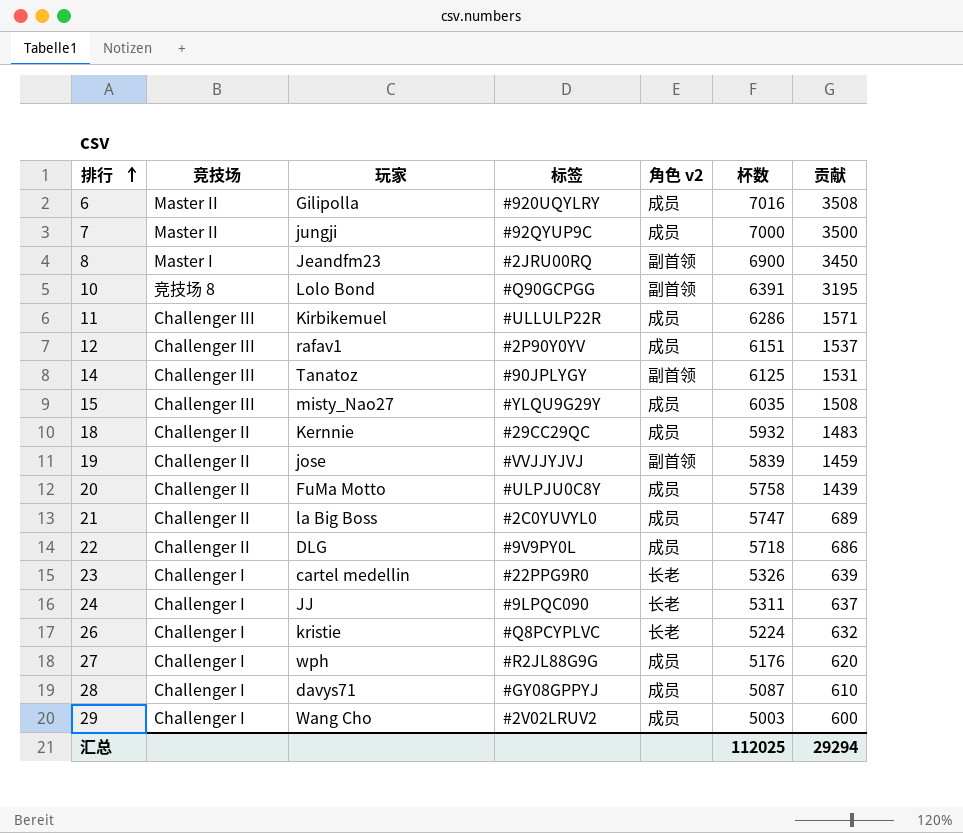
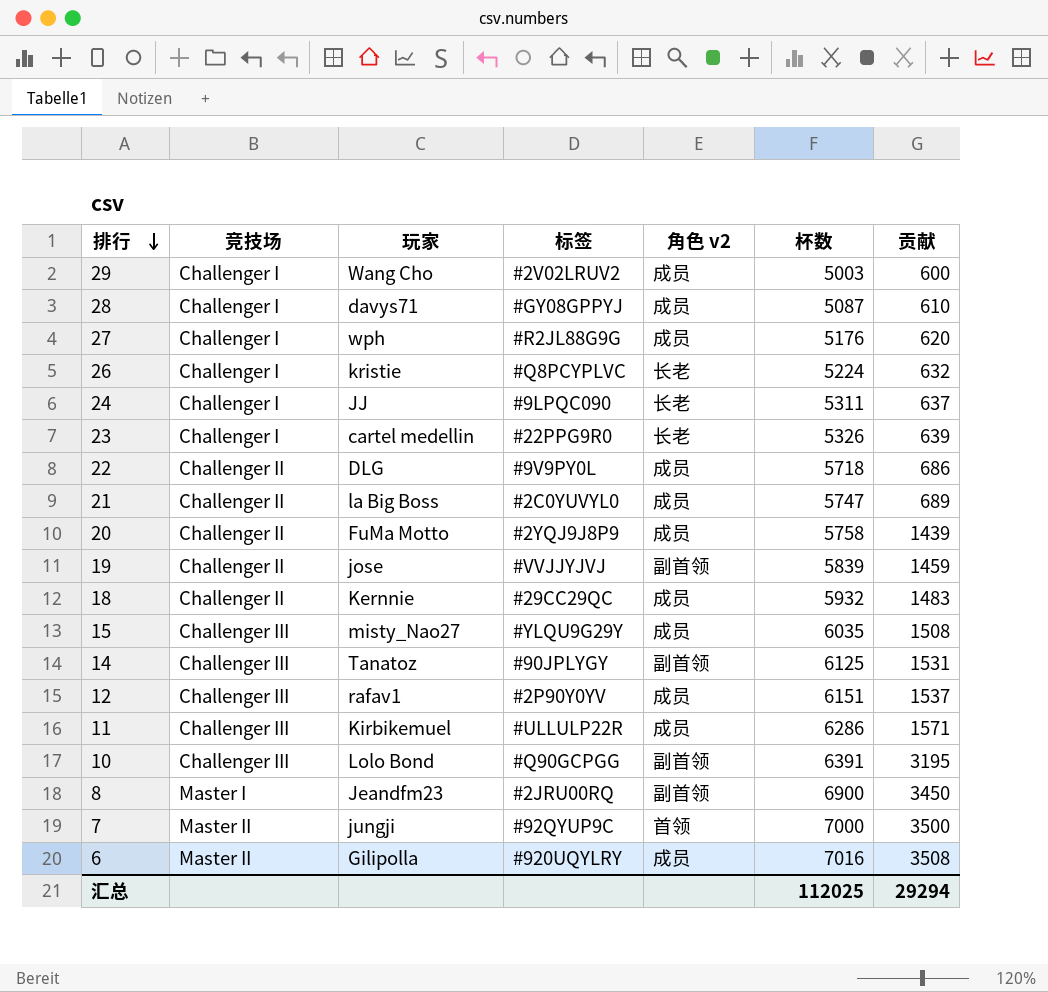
row order: 排行 ascending -> 排行 descending
20 | 标签: #ULPJU0C8Y -> #2YQJ9J8P9
10 | 竞技场: 竞技场 8 -> Challenger III
7 | 角色 v2: 成员 -> 首领

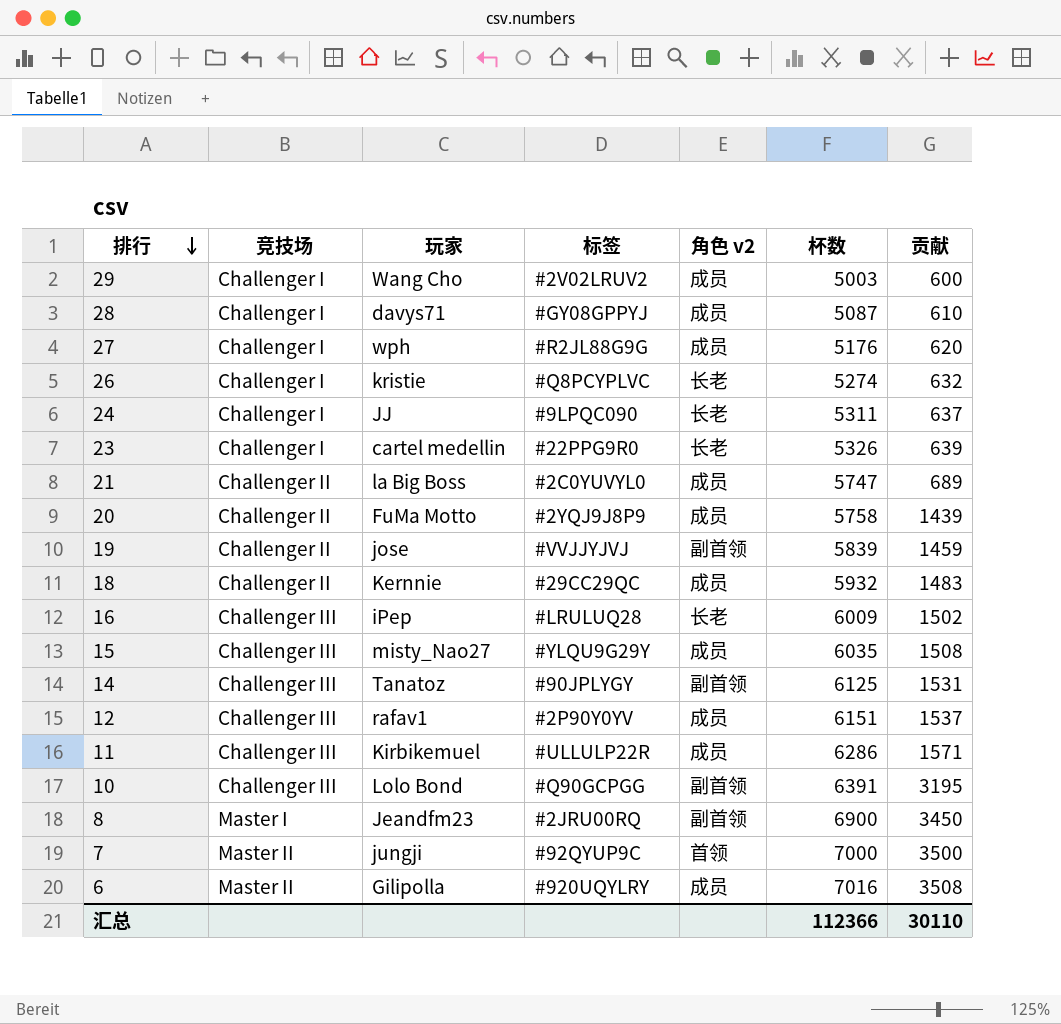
row 22: Challenger II | DLG | #9V9PY0L | 成员 | 5718 | 686 -> none
26 | 杯数: 5224 -> 5274
row 16: none -> Challenger III | iPep | #LRULUQ28 | 长老 | 6009 | 1502
汇总 | 杯数: 112025 -> 112366
汇总 | 贡献: 29294 -> 30110

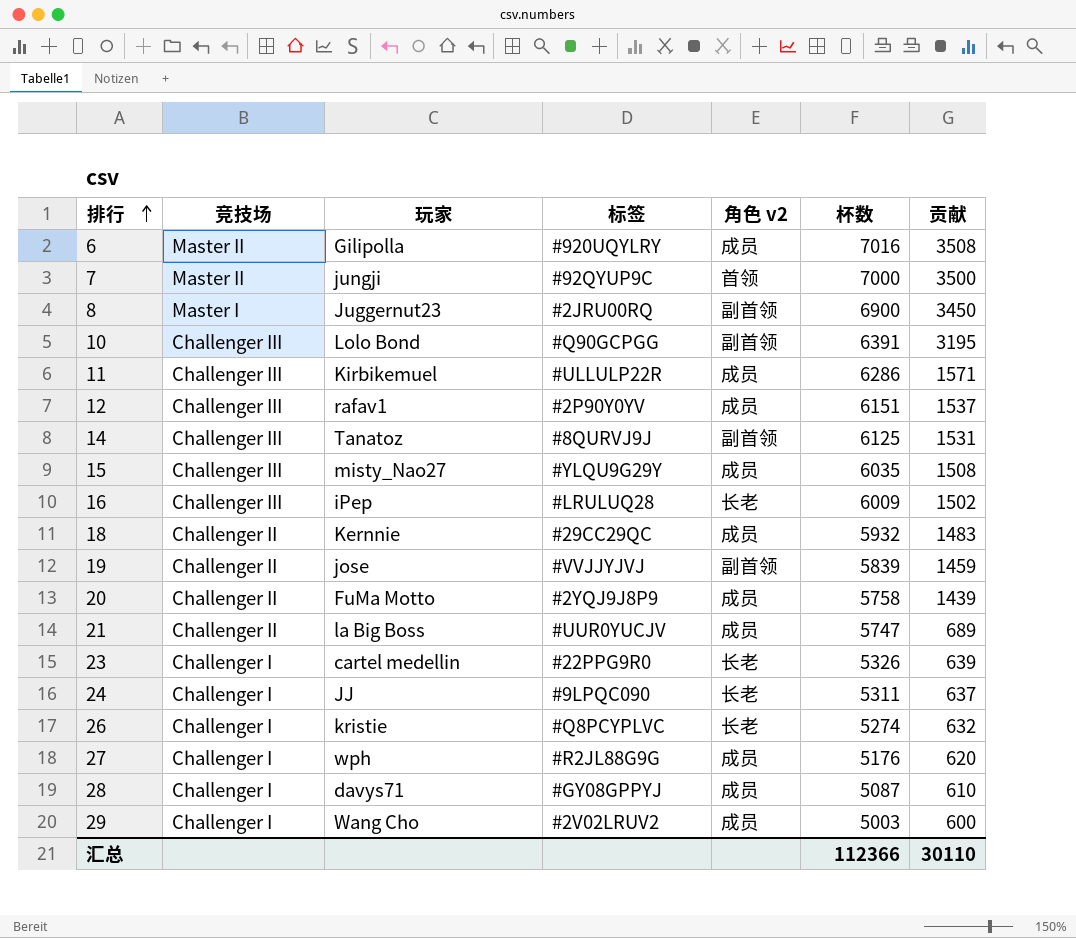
row order: 排行 descending -> 排行 ascending
8 | 玩家: Jeandfm23 -> Juggernut23
14 | 标签: #90JPLYGY -> #8QURVJ9J
21 | 标签: #2C0YUVYL0 -> #UUR0YUCJV

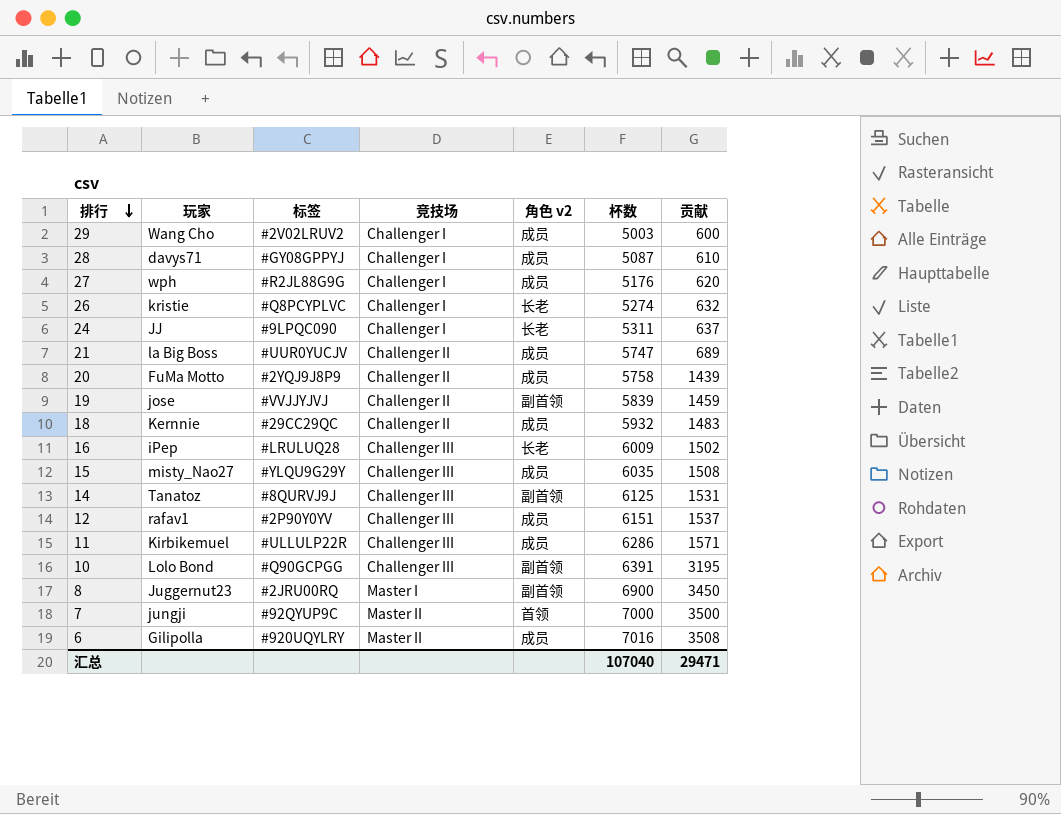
row order: 排行 ascending -> 排行 descending
column 竞技场 | position: 2 -> 4
row 23: Challenger I | cartel medellin | #22PPG9R0 | 长老 | 5326 | 639 -> none
汇总 | 杯数: 112366 -> 107040
汇总 | 贡献: 30110 -> 29471

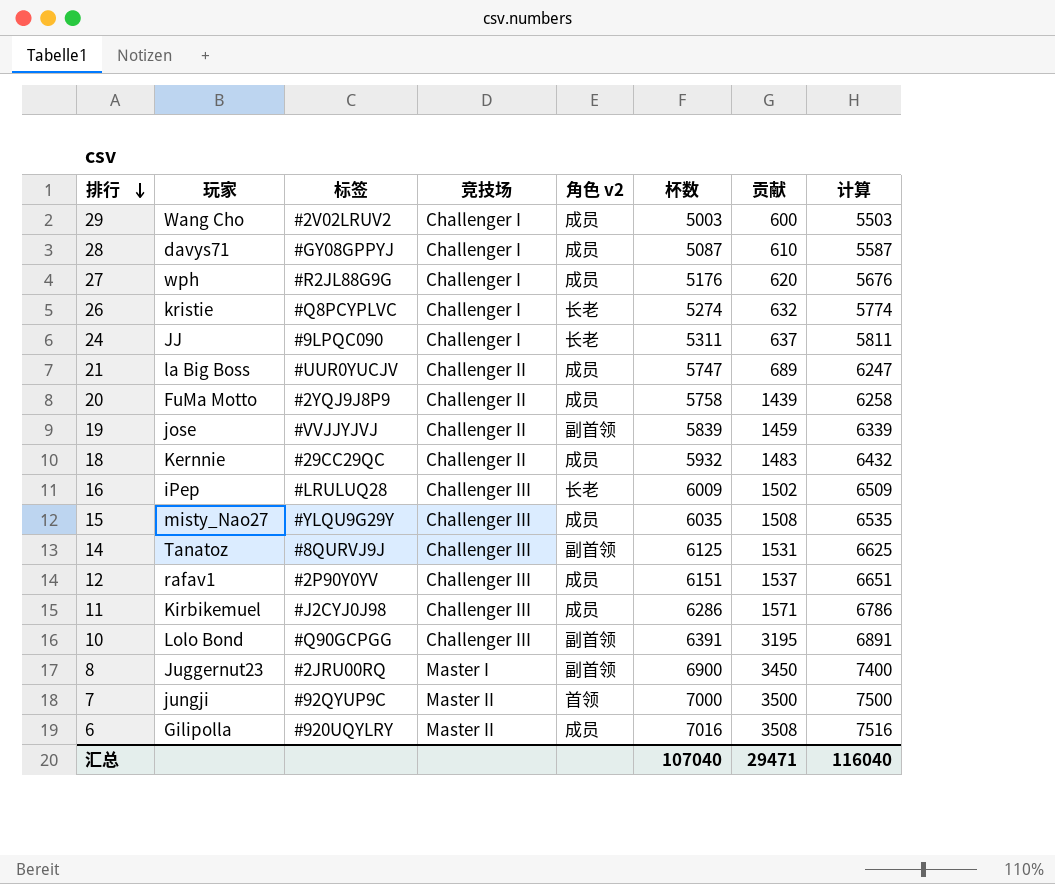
column 计算 | formula: none -> [杯数] + 500
11 | 标签: #ULLULP22R -> #J2CYJ0J98

